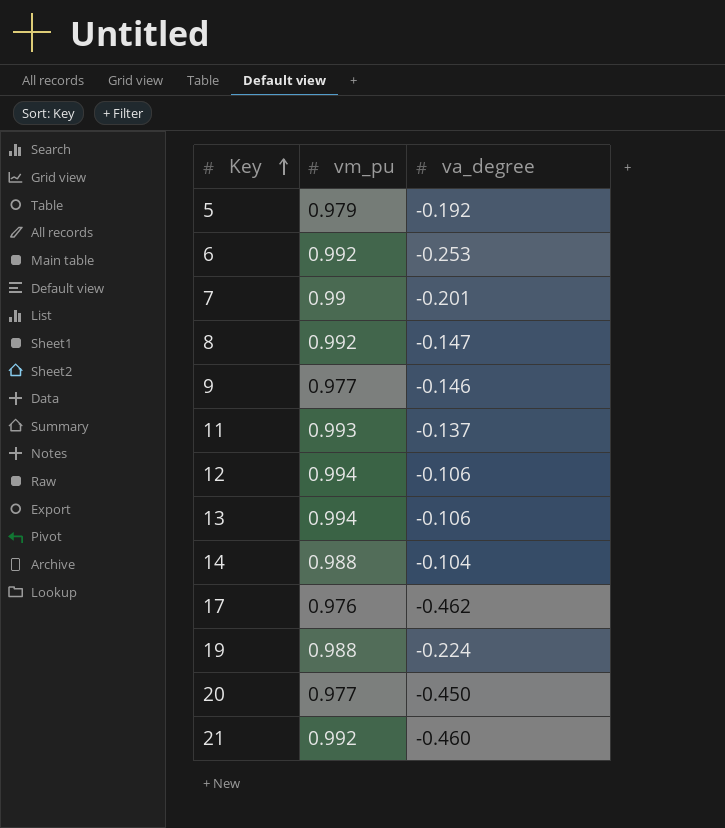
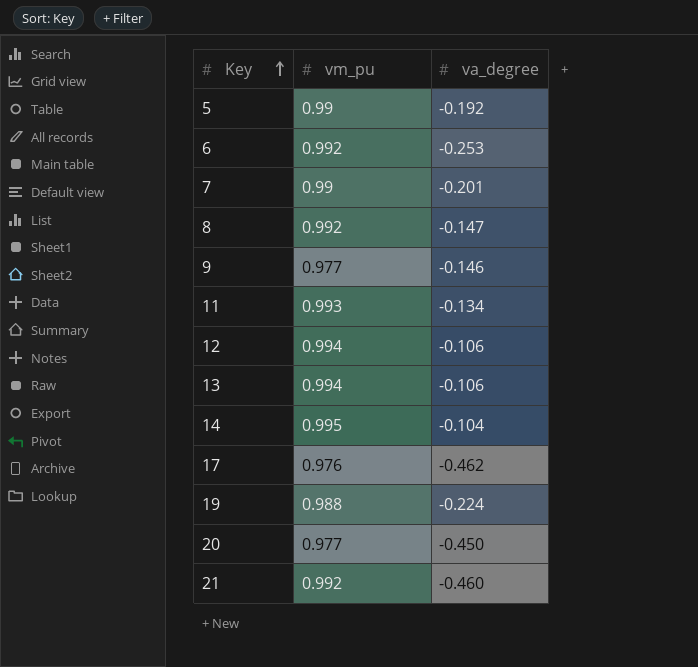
5 | vm_pu: 0.979 -> 0.99
11 | va_degree: -0.137 -> -0.134
14 | vm_pu: 0.988 -> 0.995

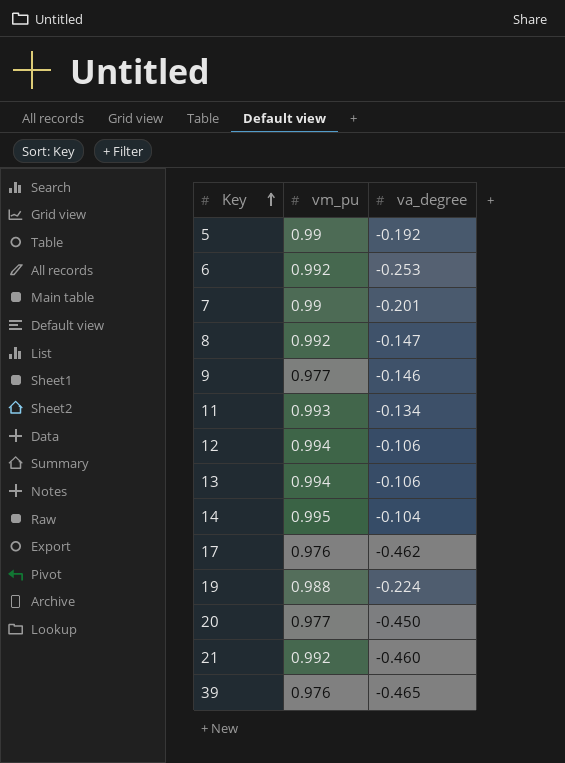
row 39: none -> 0.976 | -0.465

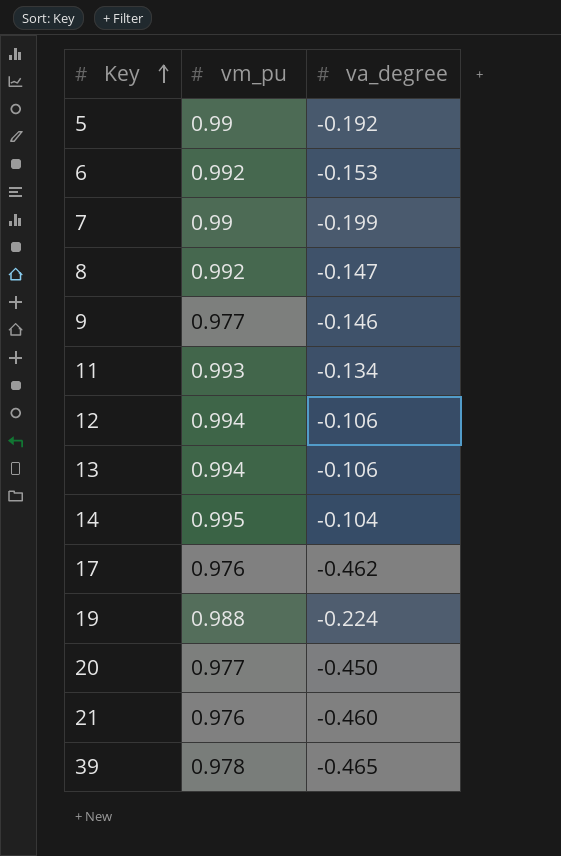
6 | va_degree: -0.253 -> -0.153
7 | va_degree: -0.201 -> -0.199
21 | vm_pu: 0.992 -> 0.976
39 | vm_pu: 0.976 -> 0.978

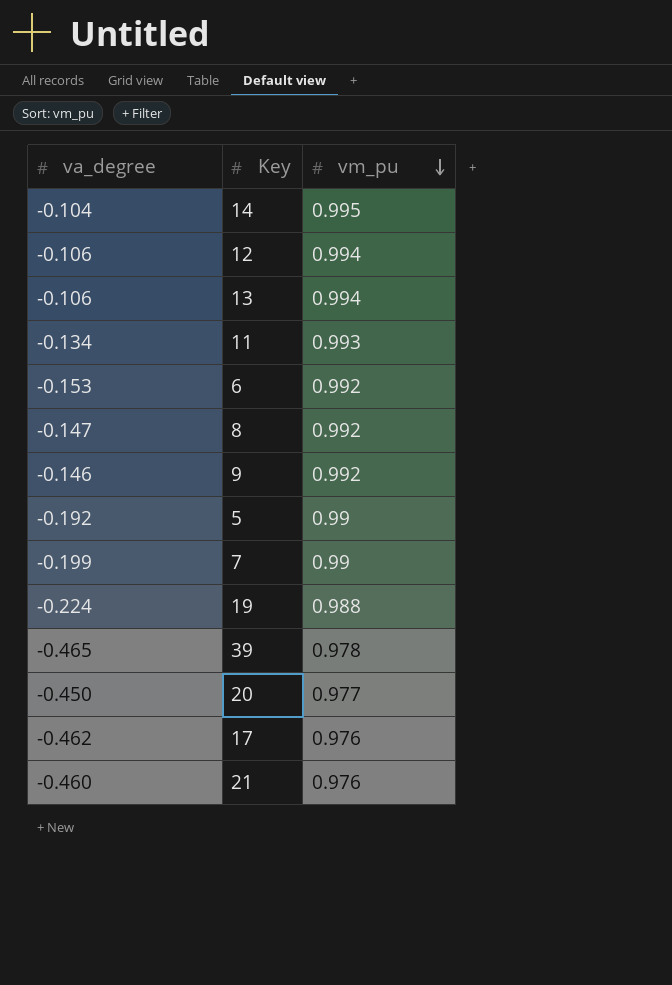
row order: Key ascending -> vm_pu descending
column va_degree | position: 3 -> 1
9 | vm_pu: 0.977 -> 0.992

